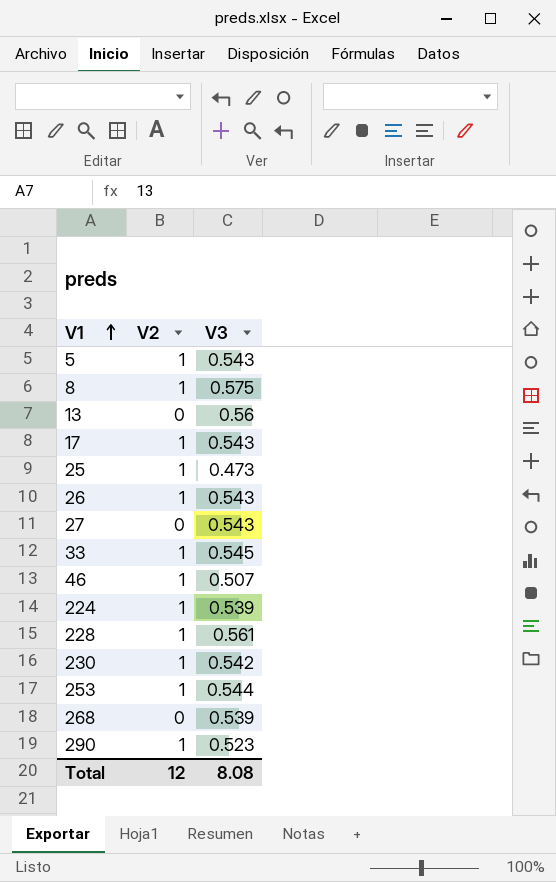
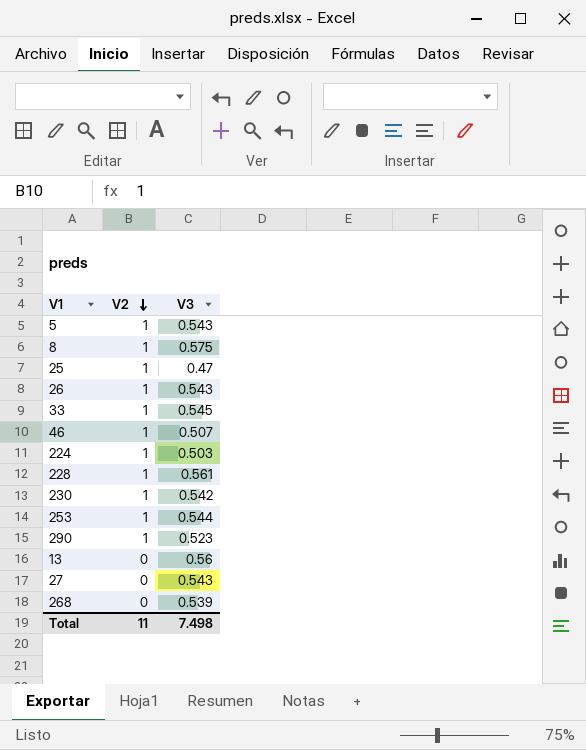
row order: V1 ascending -> V2 descending
row 17: 1 | 0.543 -> none
25 | V3: 0.473 -> 0.47
224 | V3: 0.539 -> 0.503
Total | V2: 12 -> 11
Total | V3: 8.08 -> 7.498

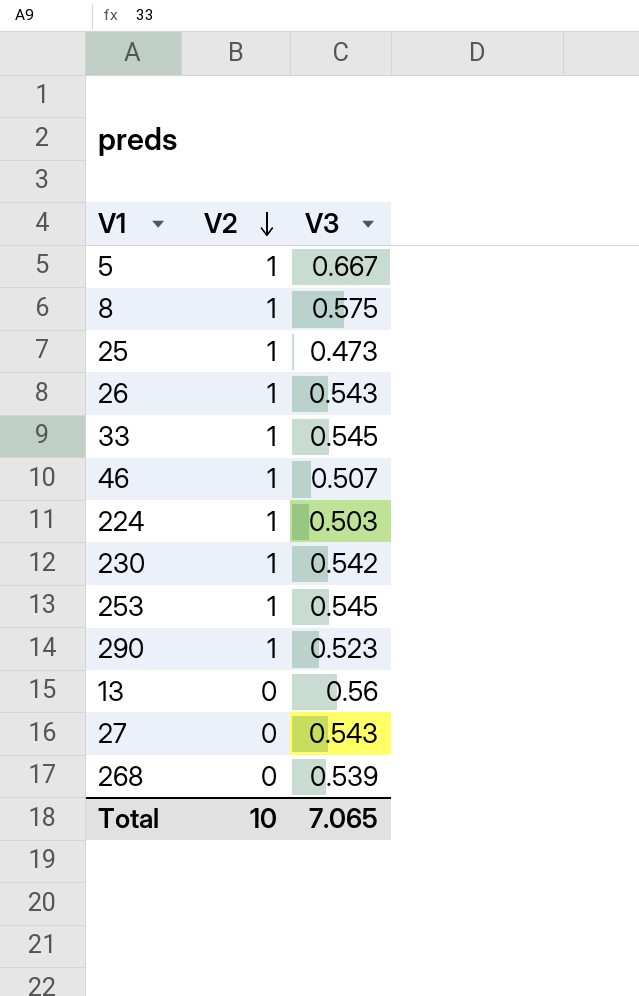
row 228: 1 | 0.561 -> none
5 | V3: 0.543 -> 0.667
25 | V3: 0.47 -> 0.473
253 | V3: 0.544 -> 0.545
Total | V2: 11 -> 10
Total | V3: 7.498 -> 7.065

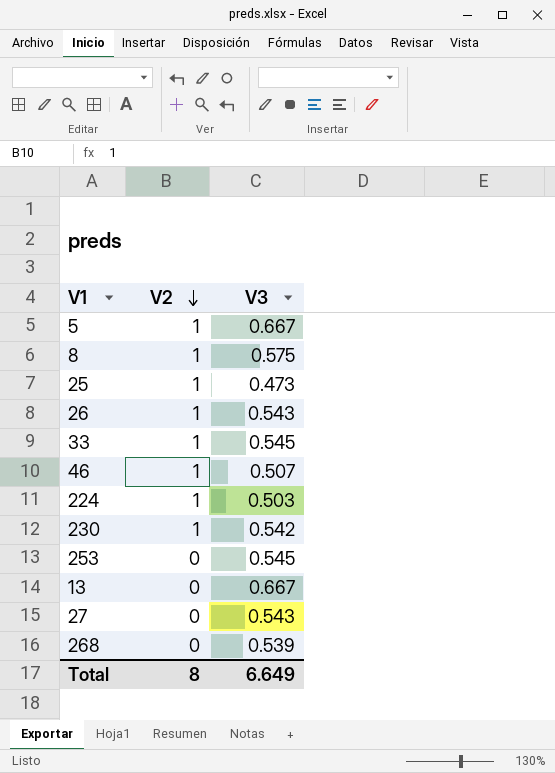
row 290: 1 | 0.523 -> none
253 | V2: 1 -> 0
13 | V3: 0.56 -> 0.667
Total | V2: 10 -> 8
Total | V3: 7.065 -> 6.649

